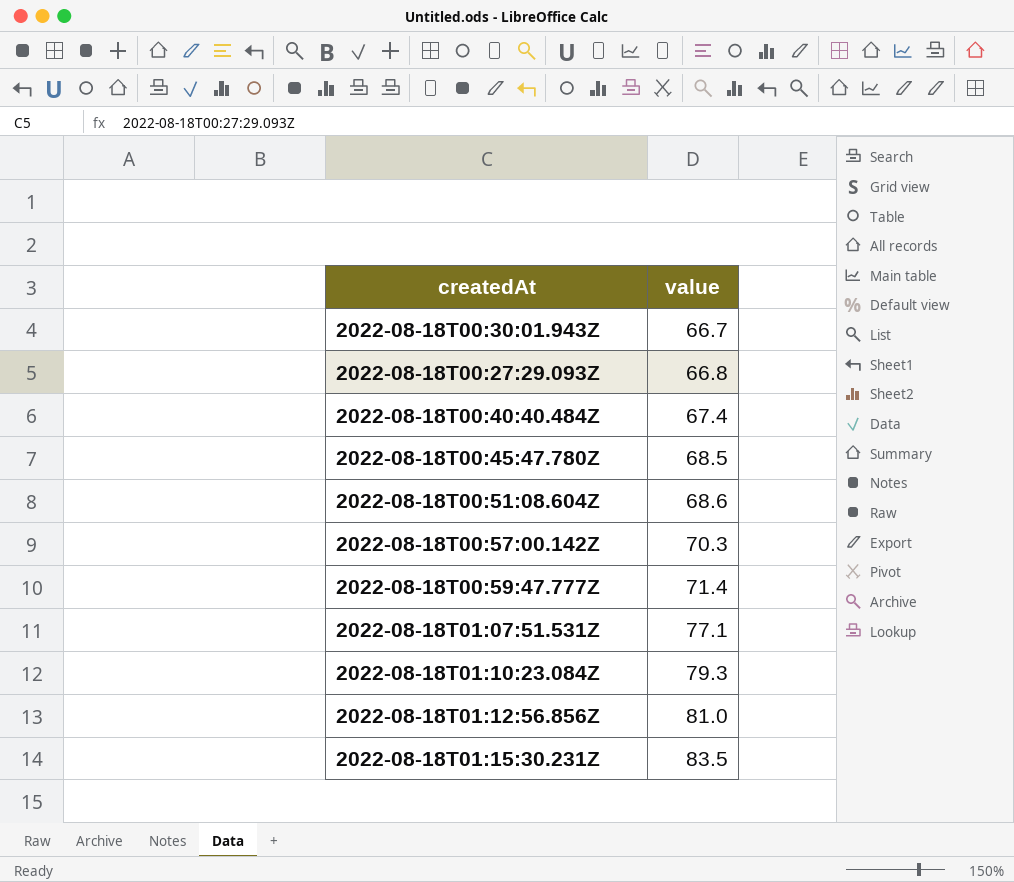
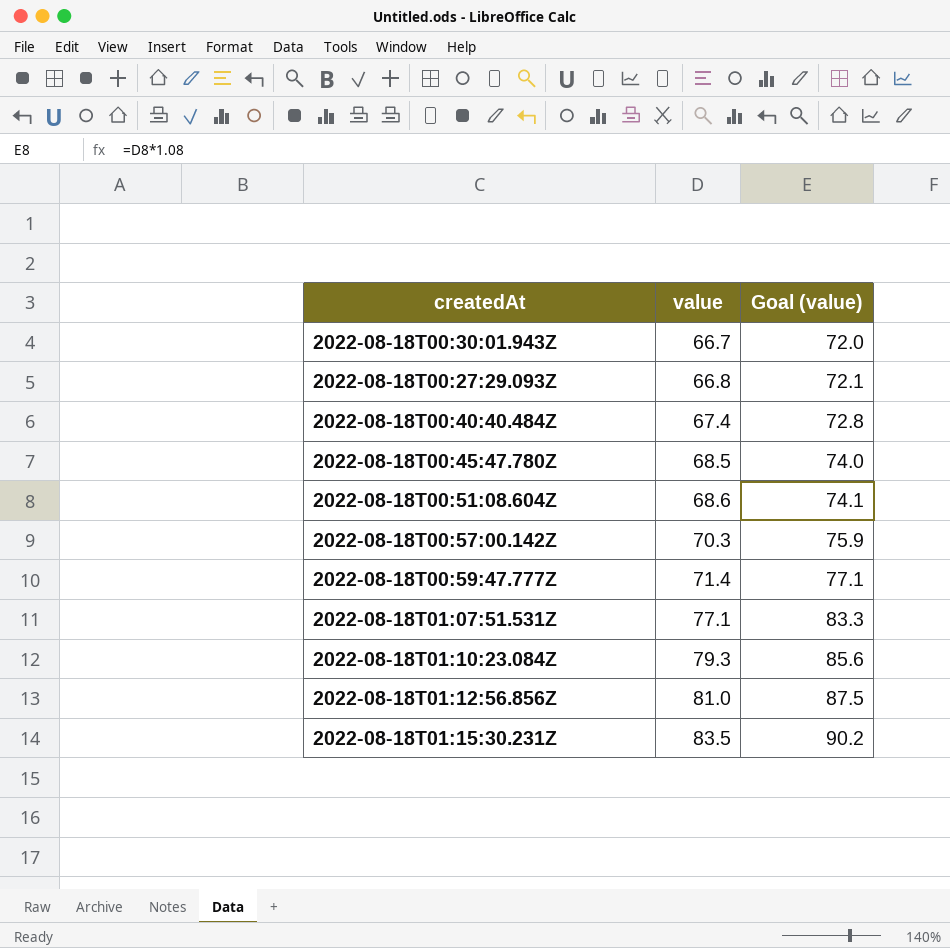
column Goal (value) | formula: none -> [value] * 1.08

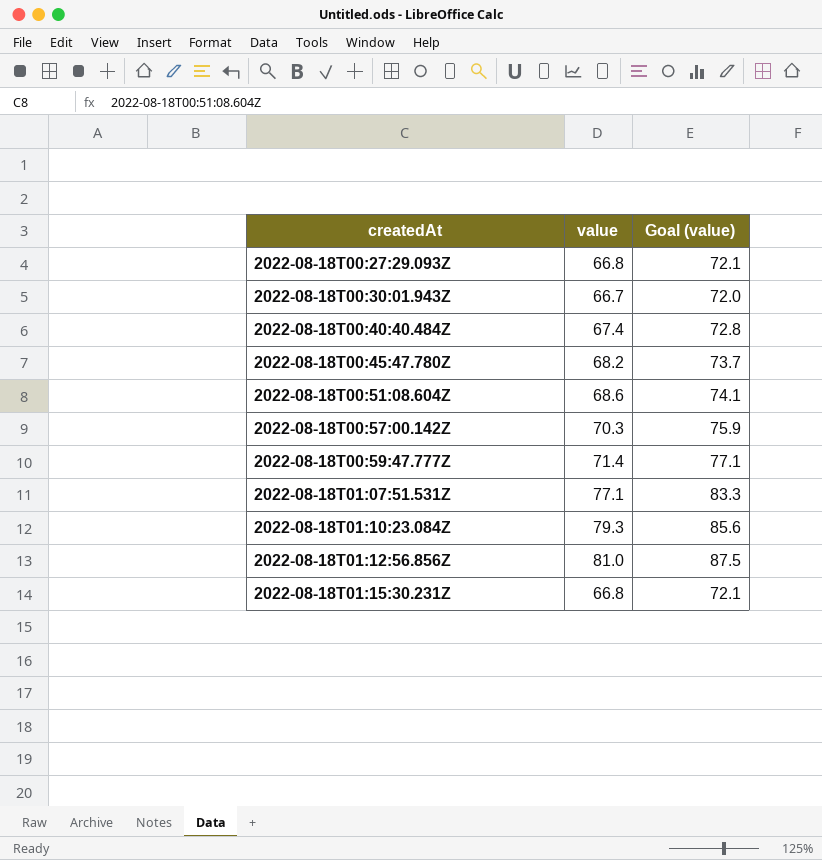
row order: value ascending -> createdAt ascending
2022-08-18T00:45:47.780Z | value: 68.5 -> 68.2
2022-08-18T00:45:47.780Z | Goal (value): 74.0 -> 73.7
2022-08-18T01:15:30.231Z | value: 83.5 -> 66.8
2022-08-18T01:15:30.231Z | Goal (value): 90.2 -> 72.1

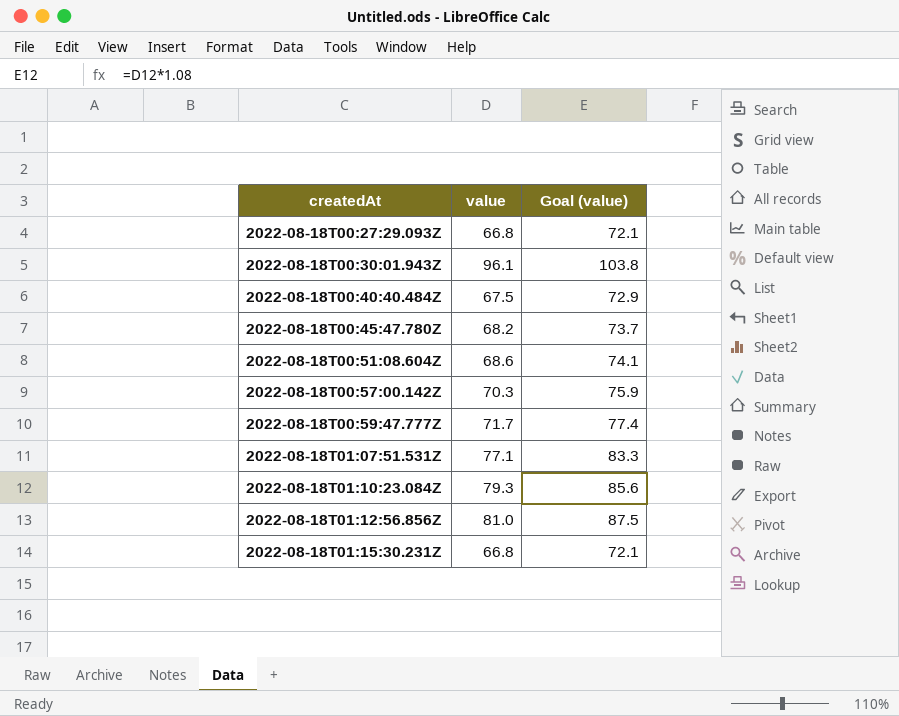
2022-08-18T00:30:01.943Z | value: 66.7 -> 96.1
2022-08-18T00:30:01.943Z | Goal (value): 72.0 -> 103.8
2022-08-18T00:40:40.484Z | value: 67.4 -> 67.5
2022-08-18T00:40:40.484Z | Goal (value): 72.8 -> 72.9
2022-08-18T00:59:47.777Z | value: 71.4 -> 71.7
2022-08-18T00:59:47.777Z | Goal (value): 77.1 -> 77.4

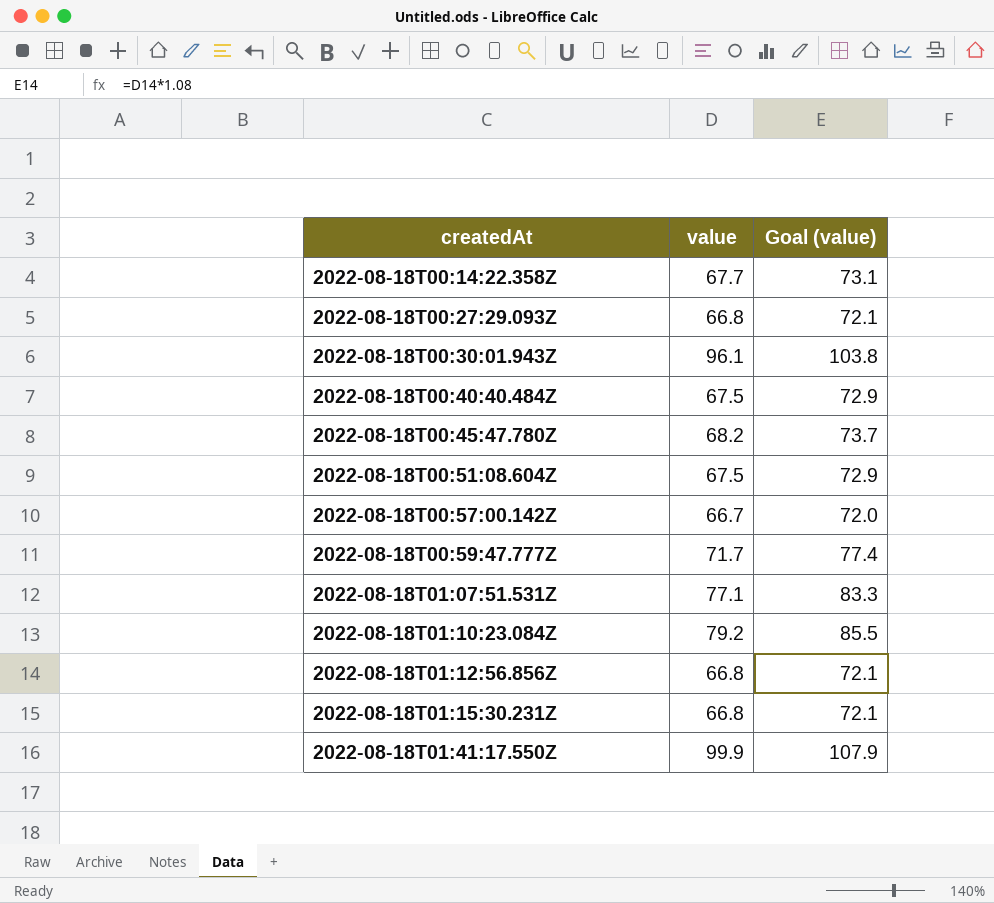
row 2022-08-18T00:14:22.358Z: none -> 67.7 | 73.1
2022-08-18T00:51:08.604Z | value: 68.6 -> 67.5
2022-08-18T00:51:08.604Z | Goal (value): 74.1 -> 72.9
2022-08-18T00:57:00.142Z | value: 70.3 -> 66.7
2022-08-18T00:57:00.142Z | Goal (value): 75.9 -> 72.0
2022-08-18T01:10:23.084Z | value: 79.3 -> 79.2
2022-08-18T01:10:23.084Z | Goal (value): 85.6 -> 85.5
2022-08-18T01:12:56.856Z | value: 81.0 -> 66.8
2022-08-18T01:12:56.856Z | Goal (value): 87.5 -> 72.1
row 2022-08-18T01:41:17.550Z: none -> 99.9 | 107.9

